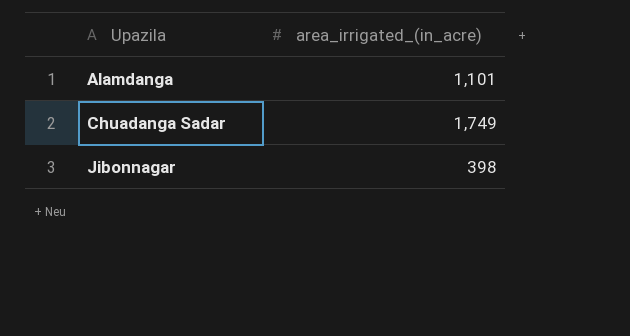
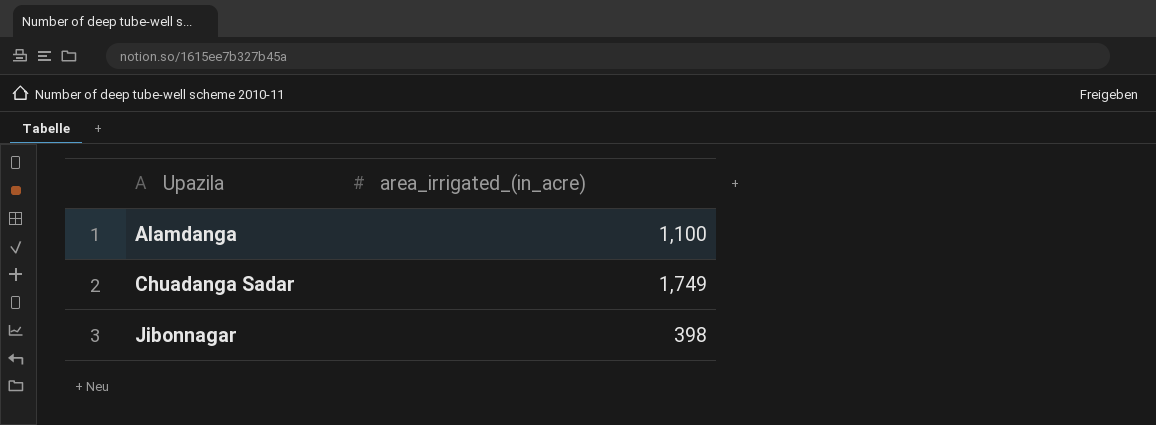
Alamdanga | area_irrigated_(in_acre): 1,101 -> 1,100

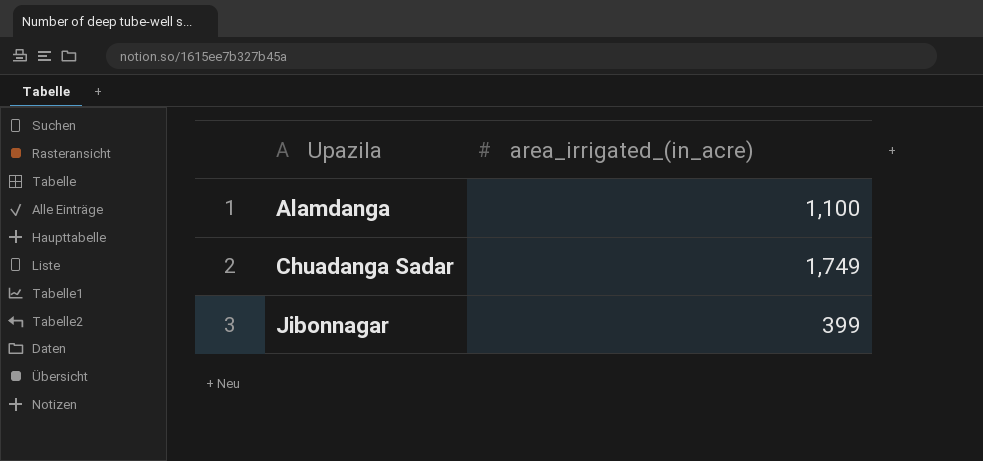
Jibonnagar | area_irrigated_(in_acre): 398 -> 399

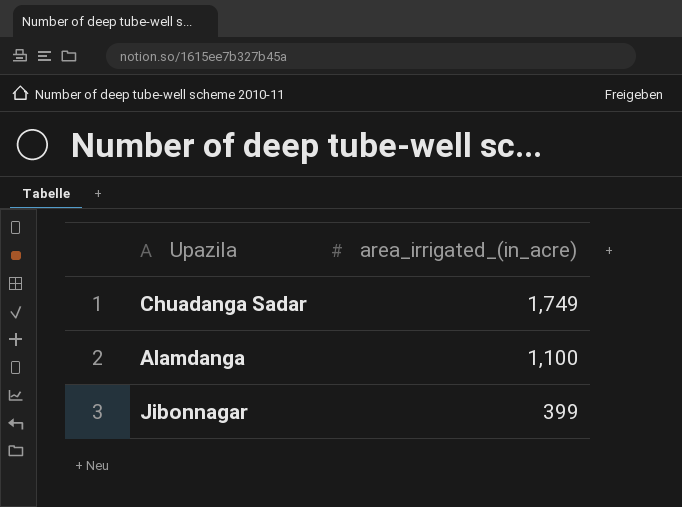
row order: Upazila ascending -> area_irrigated_(in_acre) descending

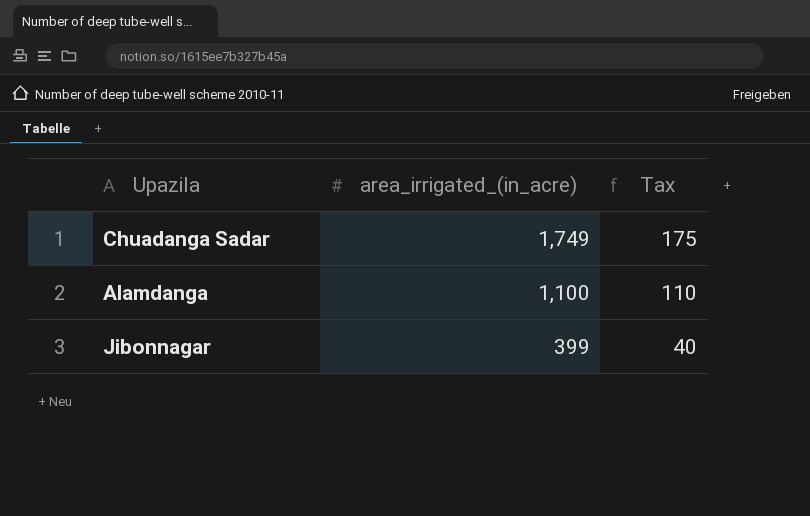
column Tax | formula: none -> [area_irrigated_(in_acre)] * 0.1

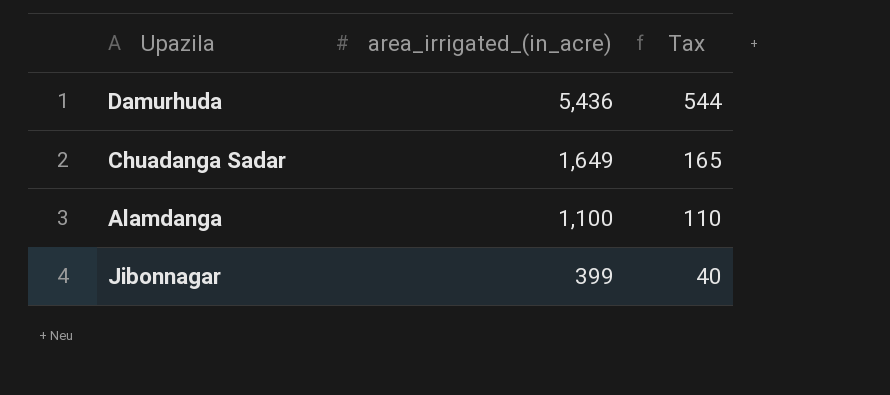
row Damurhuda: none -> 5,436 | 544
Chuadanga Sadar | area_irrigated_(in_acre): 1,749 -> 1,649
Chuadanga Sadar | Tax: 175 -> 165

